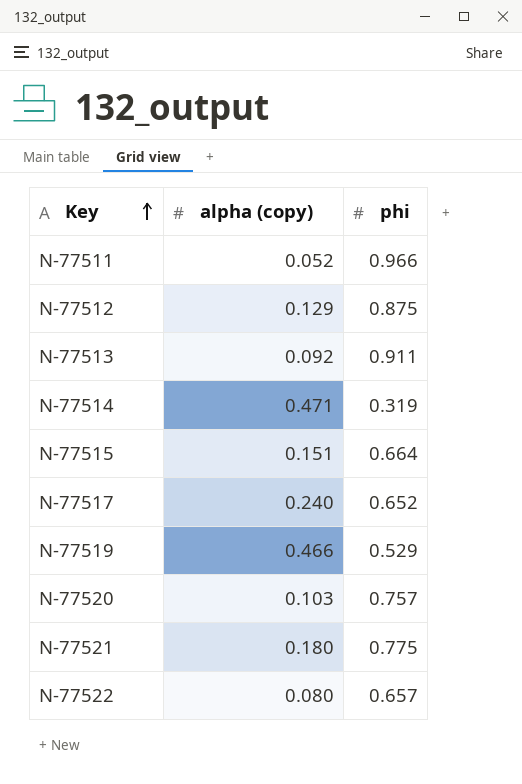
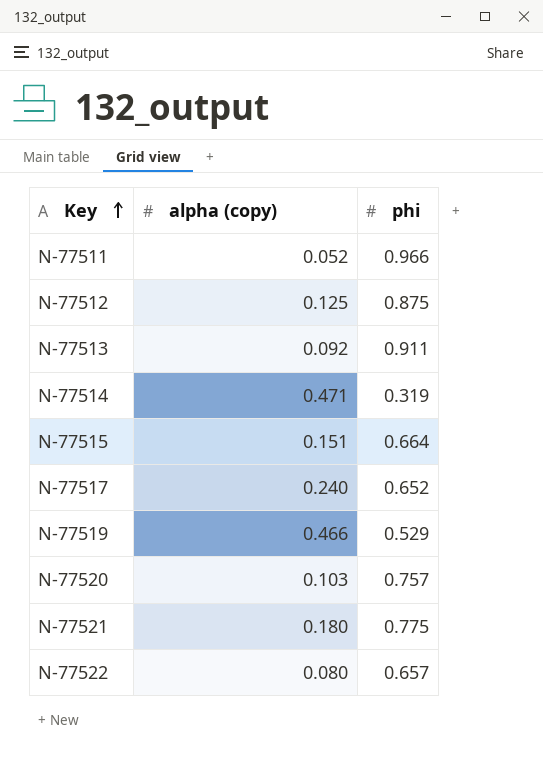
N-77512 | alpha (copy): 0.129 -> 0.125

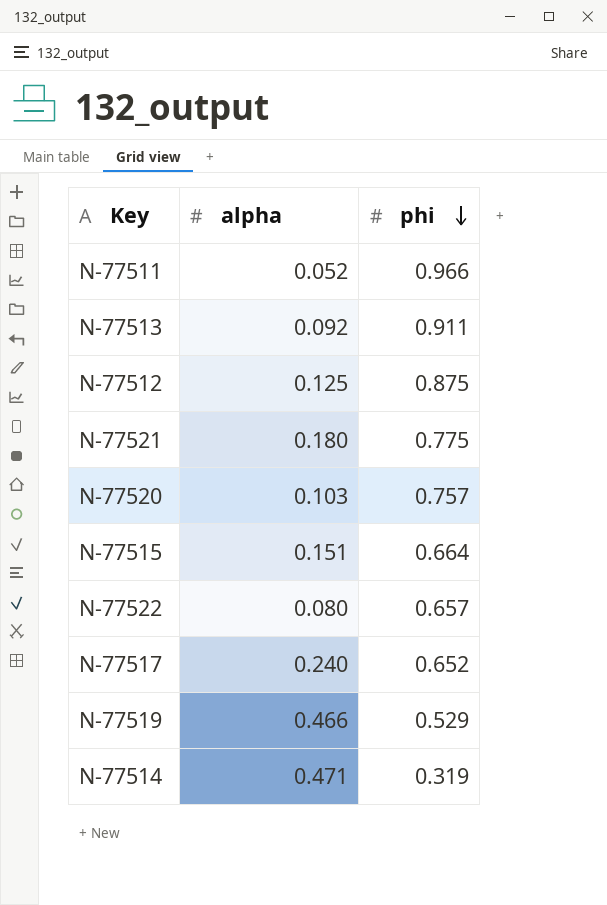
row order: Key ascending -> phi descending
column name: alpha (copy) -> alpha

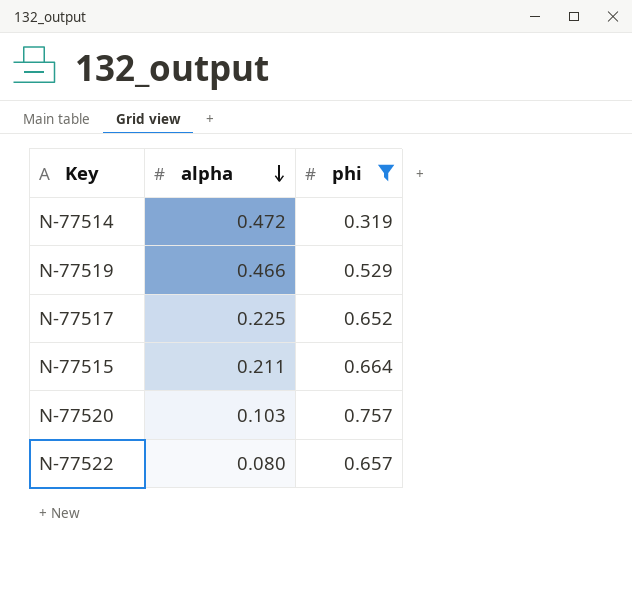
filter: none -> phi <= 0.757
row order: phi descending -> alpha descending
N-77514 | alpha: 0.471 -> 0.472
N-77517 | alpha: 0.240 -> 0.225
N-77515 | alpha: 0.151 -> 0.211

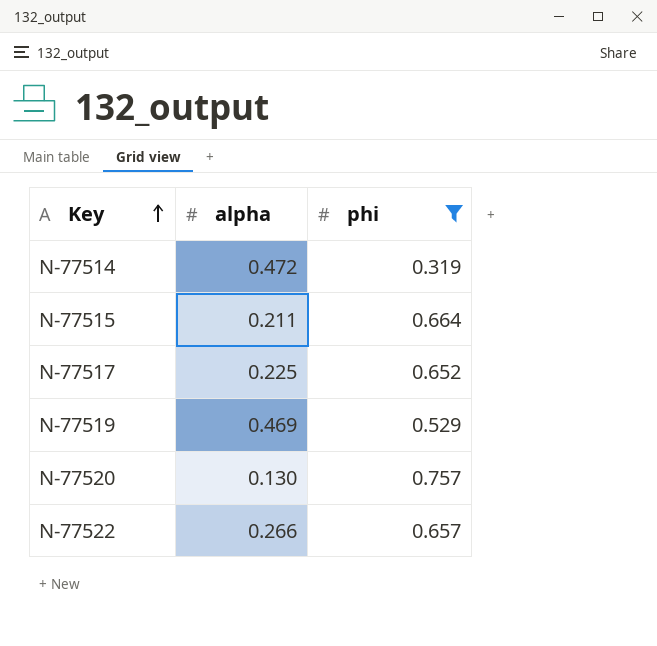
row order: alpha descending -> Key ascending
N-77519 | alpha: 0.466 -> 0.469
N-77520 | alpha: 0.103 -> 0.130
N-77522 | alpha: 0.080 -> 0.266

